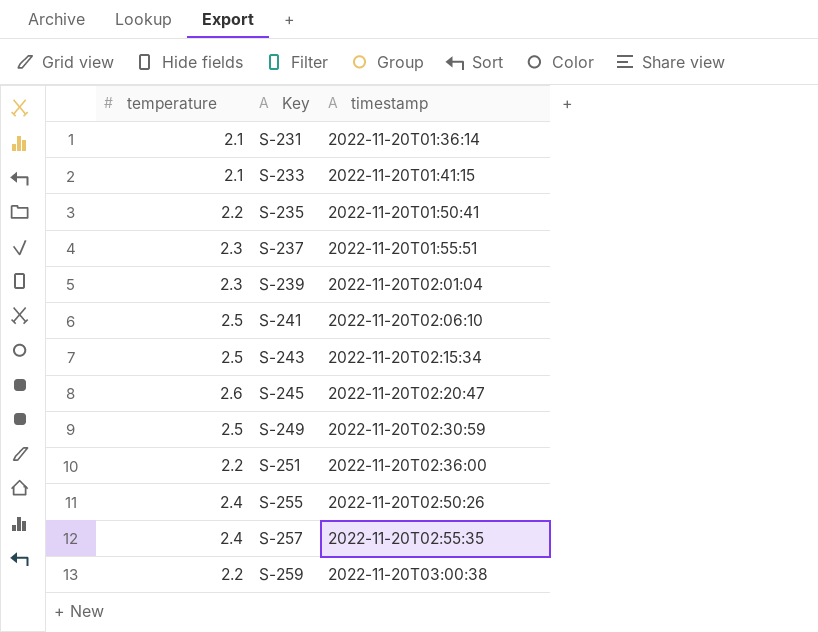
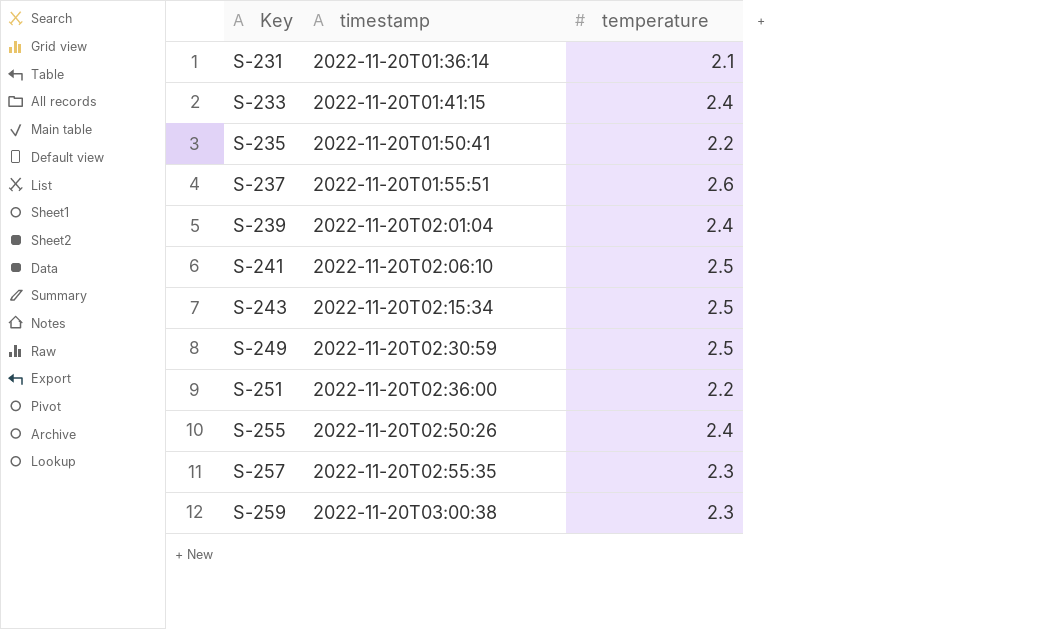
column temperature | position: 1 -> 3
row S-245: 2.6 | 2022-11-20T02:20:47 -> none
S-233 | temperature: 2.1 -> 2.4
S-237 | temperature: 2.3 -> 2.6
S-239 | temperature: 2.3 -> 2.4
S-257 | temperature: 2.4 -> 2.3
S-259 | temperature: 2.2 -> 2.3

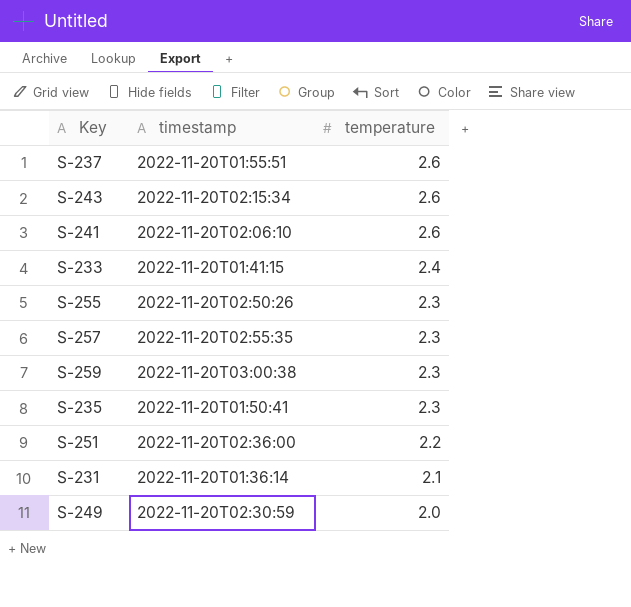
row order: Key ascending -> temperature descending
row S-239: 2022-11-20T02:01:04 | 2.4 -> none
S-243 | temperature: 2.5 -> 2.6
S-241 | temperature: 2.5 -> 2.6
S-255 | temperature: 2.4 -> 2.3
S-235 | temperature: 2.2 -> 2.3
S-249 | temperature: 2.5 -> 2.0

